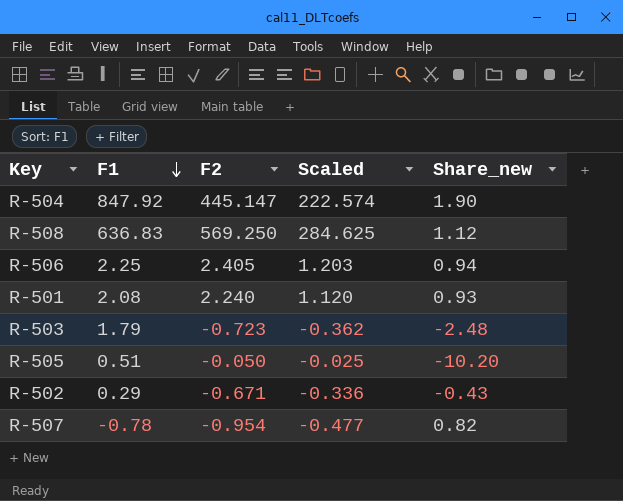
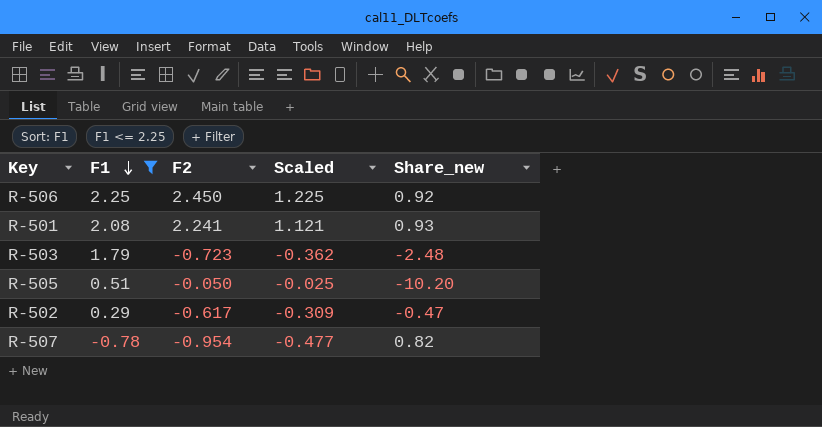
filter: none -> F1 <= 2.25
R-506 | F2: 2.405 -> 2.450
R-506 | Scaled: 1.203 -> 1.225
R-506 | Share_new: 0.94 -> 0.92
R-501 | F2: 2.240 -> 2.241
R-501 | Scaled: 1.120 -> 1.121
R-502 | F2: -0.671 -> -0.617
R-502 | Scaled: -0.336 -> -0.309
R-502 | Share_new: -0.43 -> -0.47

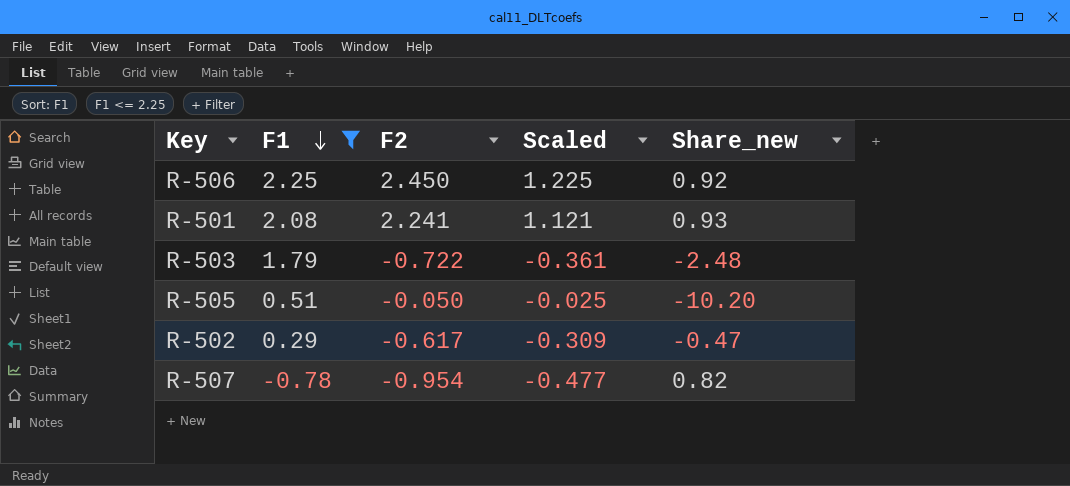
R-503 | F2: -0.723 -> -0.722
R-503 | Scaled: -0.362 -> -0.361

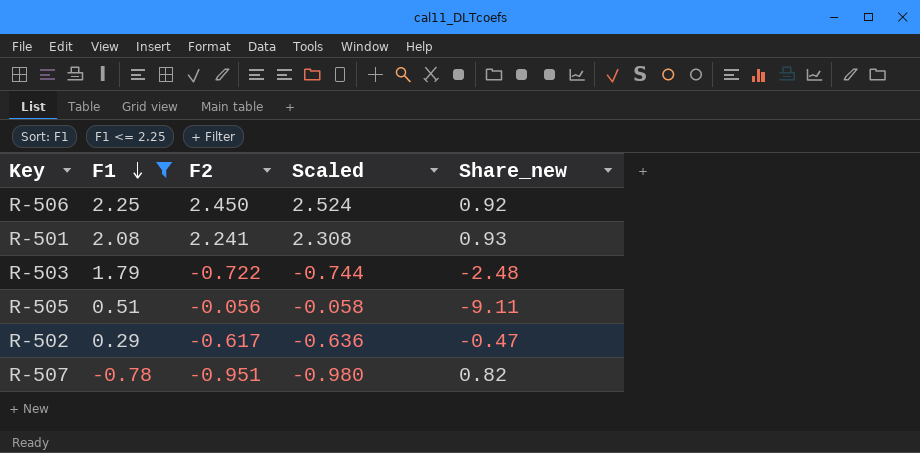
column Scaled | formula: [F2] * 0.5 -> [F2] * 1.03
R-505 | F2: -0.050 -> -0.056
R-505 | Share_new: -10.20 -> -9.11
R-507 | F2: -0.954 -> -0.951

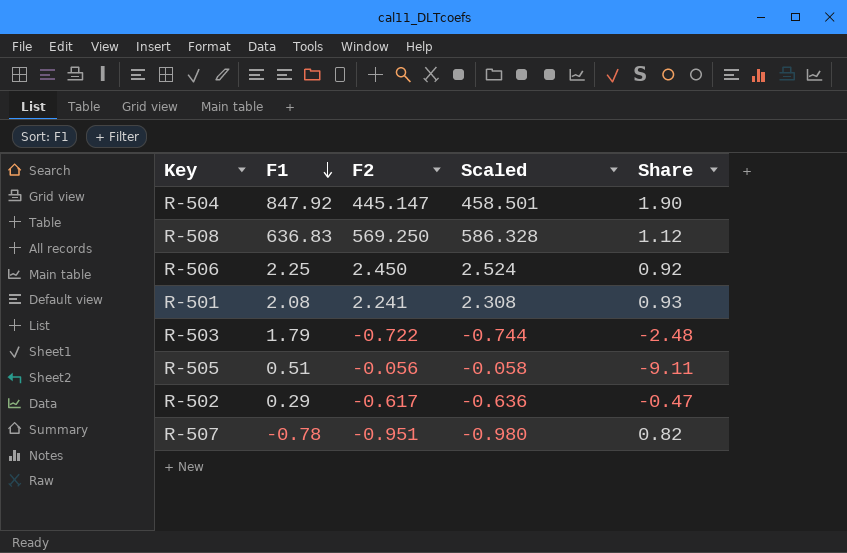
filter: F1 <= 2.25 -> none
column name: Share_new -> Share

